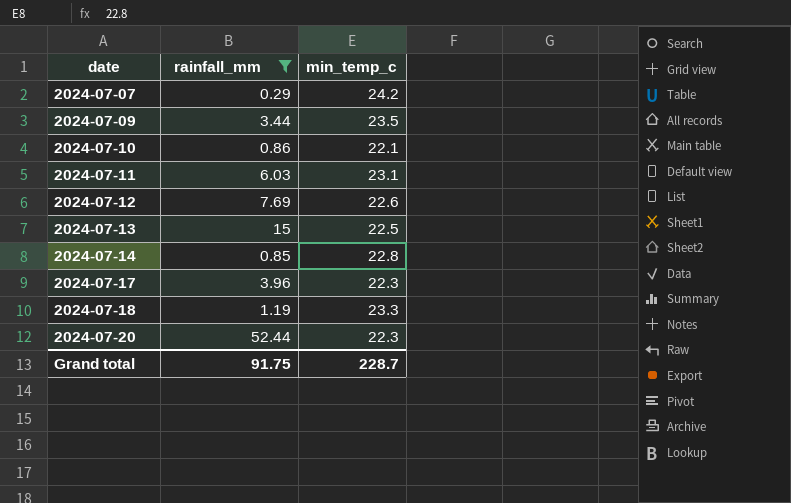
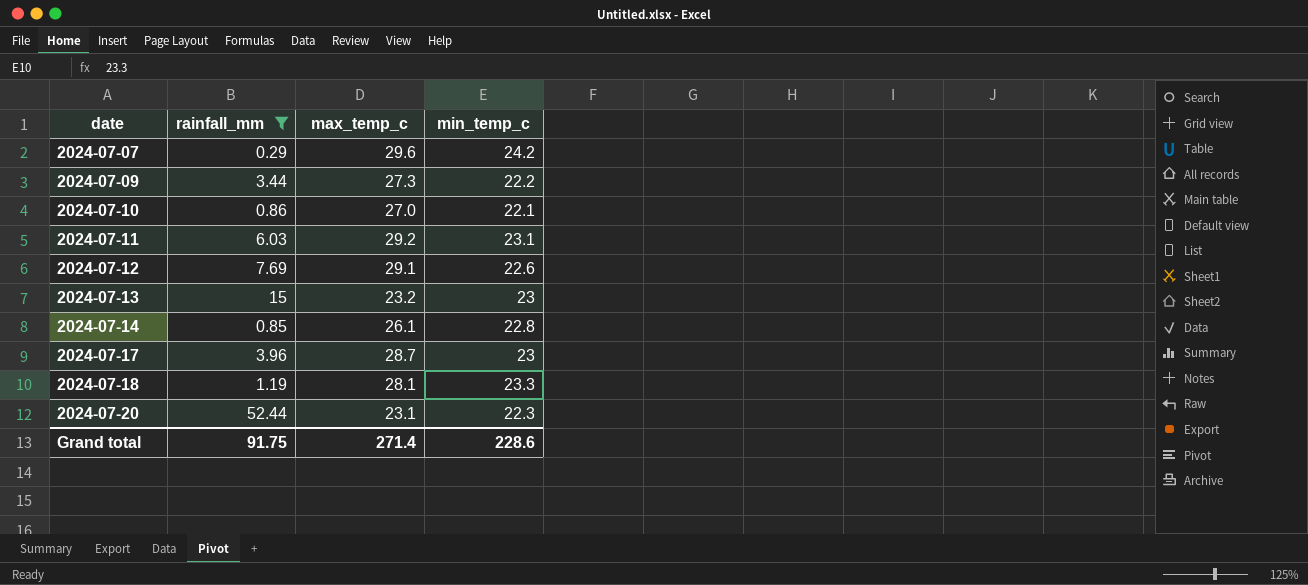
column max_temp_c | position: none -> 3
2024-07-09 | min_temp_c: 23.5 -> 22.2
2024-07-13 | min_temp_c: 22.5 -> 23
2024-07-17 | min_temp_c: 22.3 -> 23
Grand total | min_temp_c: 228.7 -> 228.6

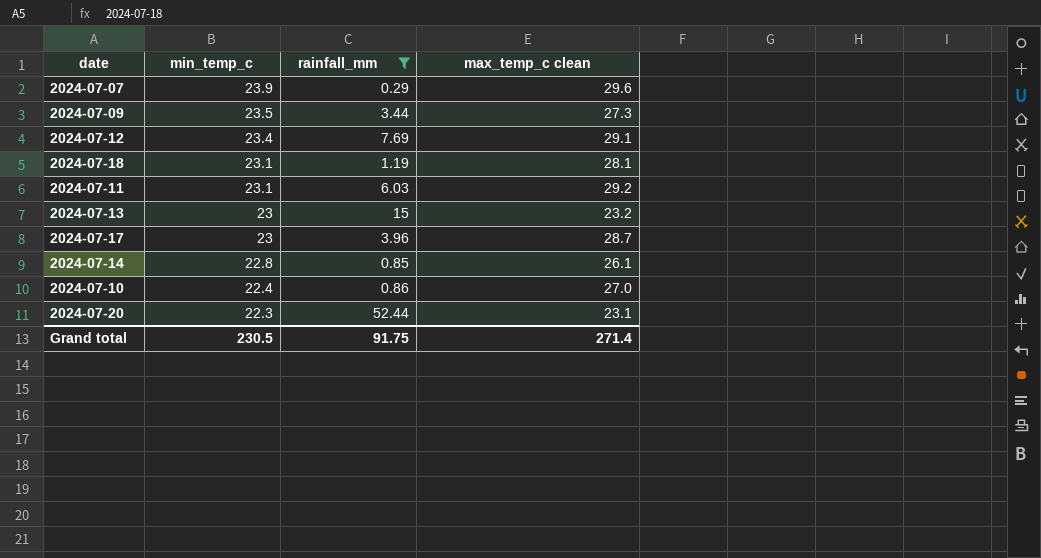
row order: date ascending -> min_temp_c descending
column min_temp_c | position: 4 -> 2
column name: max_temp_c -> max_temp_c clean
2024-07-07 | min_temp_c: 24.2 -> 23.9
2024-07-09 | min_temp_c: 22.2 -> 23.5
2024-07-12 | min_temp_c: 22.6 -> 23.4
2024-07-18 | min_temp_c: 23.3 -> 23.1
2024-07-10 | min_temp_c: 22.1 -> 22.4
Grand total | min_temp_c: 228.6 -> 230.5

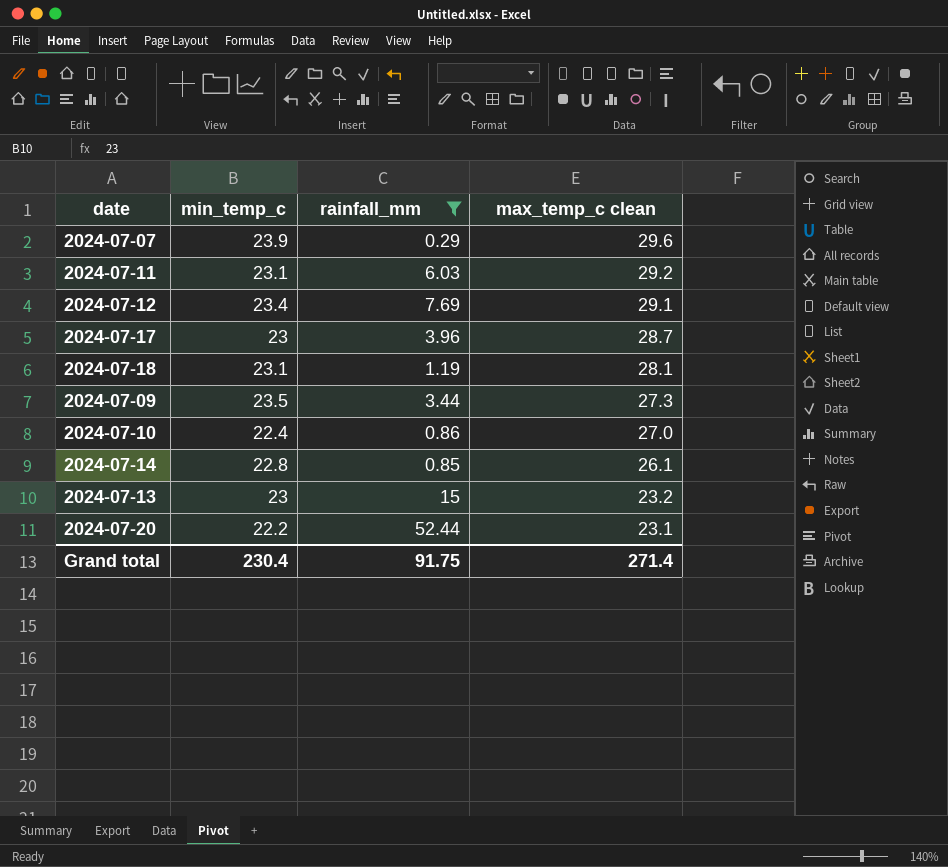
row order: min_temp_c descending -> max_temp_c clean descending
2024-07-20 | min_temp_c: 22.3 -> 22.2
Grand total | min_temp_c: 230.5 -> 230.4

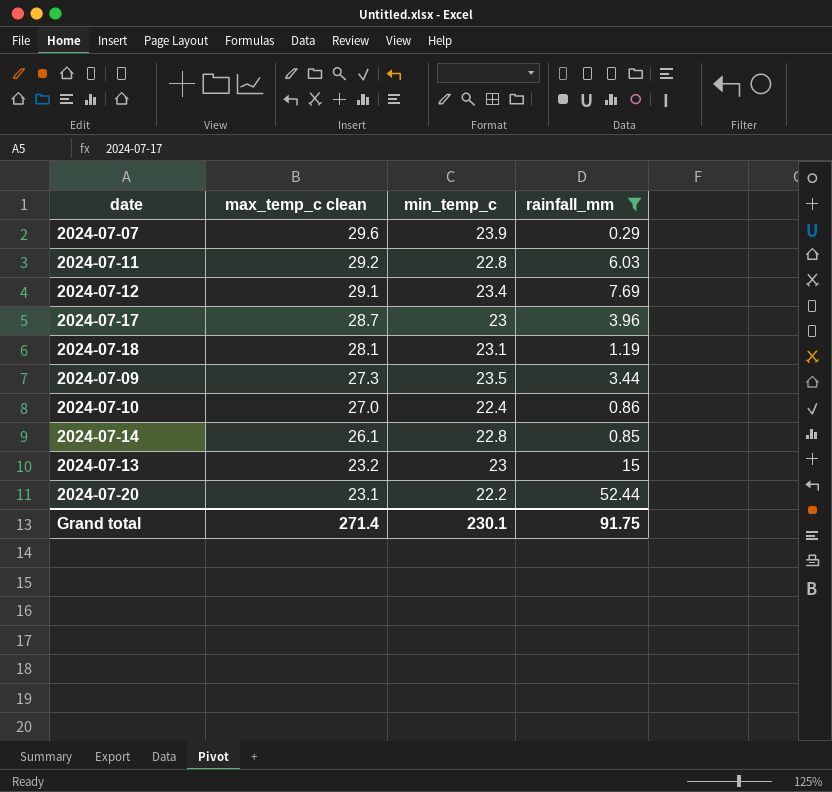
column max_temp_c clean | position: 4 -> 2
2024-07-11 | min_temp_c: 23.1 -> 22.8
Grand total | min_temp_c: 230.4 -> 230.1

